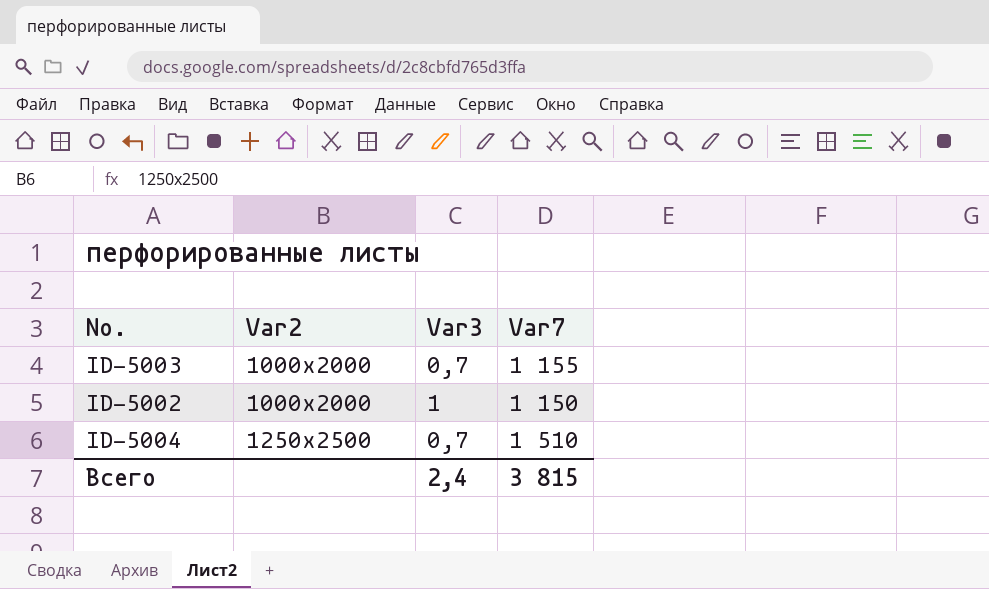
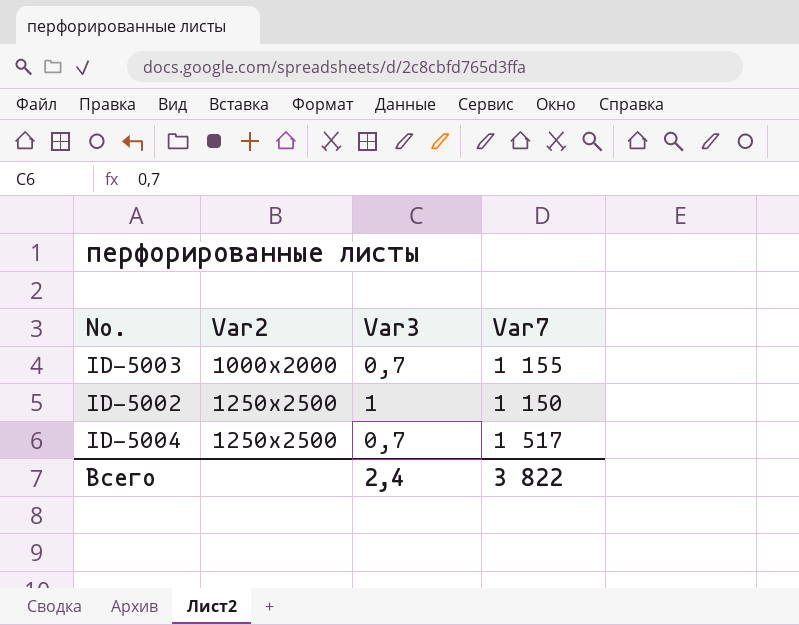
ID-5002 | Var2: 1000x2000 -> 1250x2500
ID-5004 | Var7: 1 510 -> 1 517
Всего | Var7: 3 815 -> 3 822

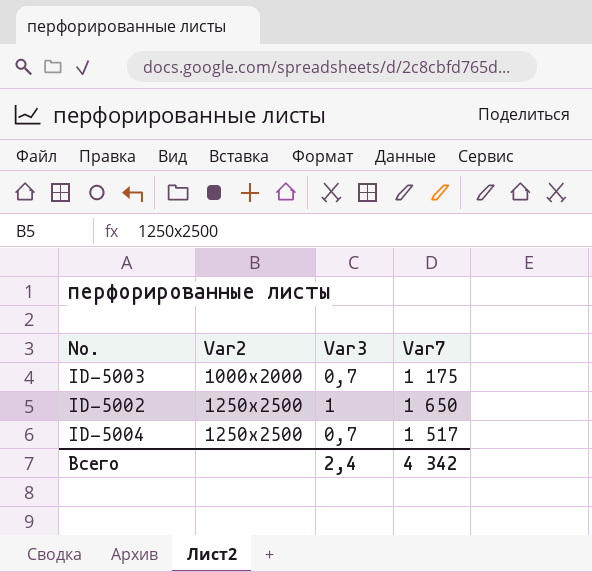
ID-5003 | Var7: 1 155 -> 1 175
ID-5002 | Var7: 1 150 -> 1 650
Всего | Var7: 3 822 -> 4 342

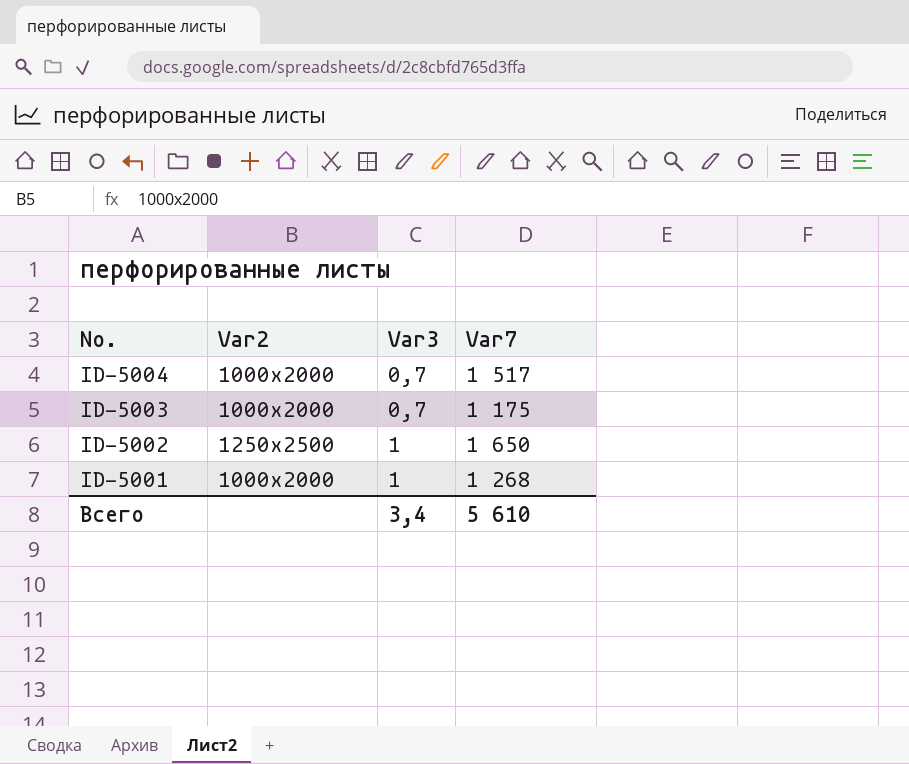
row order: Var2 ascending -> No. descending
ID-5004 | Var2: 1250x2500 -> 1000x2000
row ID-5001: none -> 1000x2000 | 1 | 1 268
Всего | Var3: 2,4 -> 3,4
Всего | Var7: 4 342 -> 5 610

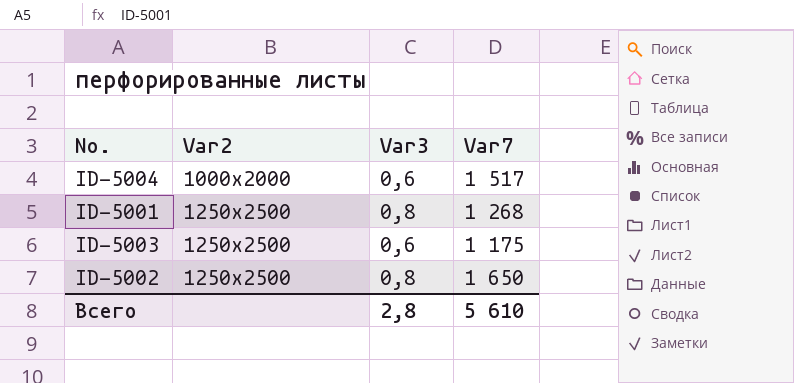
row order: No. descending -> Var2 ascending
ID-5004 | Var3: 0,7 -> 0,6
ID-5001 | Var2: 1000x2000 -> 1250x2500
ID-5001 | Var3: 1 -> 0,8
ID-5003 | Var2: 1000x2000 -> 1250x2500
ID-5003 | Var3: 0,7 -> 0,6
ID-5002 | Var3: 1 -> 0,8
Всего | Var3: 3,4 -> 2,8

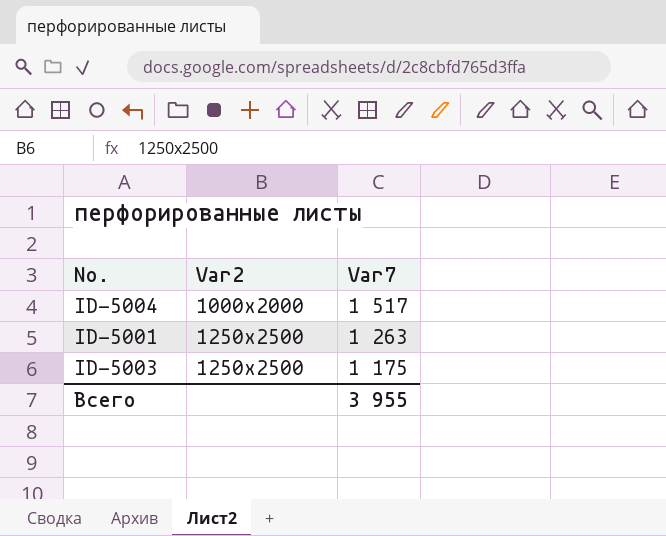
column Var3 | position: 3 -> none
row ID-5002: 1250x2500 | 0,8 | 1 650 -> none
ID-5001 | Var7: 1 268 -> 1 263
Всего | Var7: 5 610 -> 3 955

